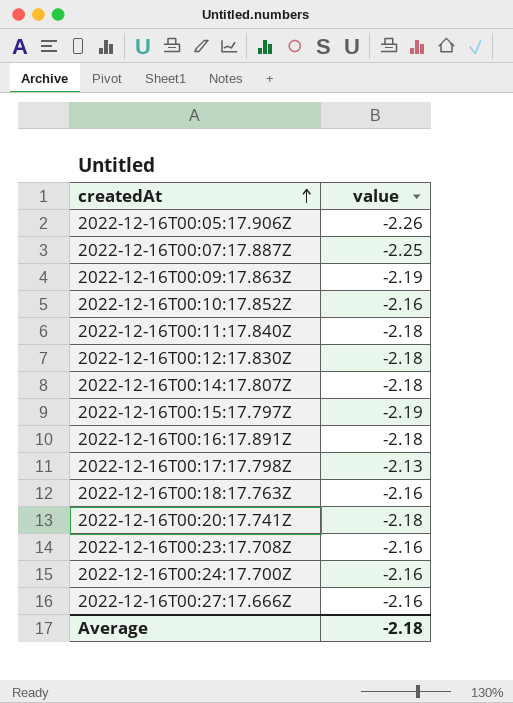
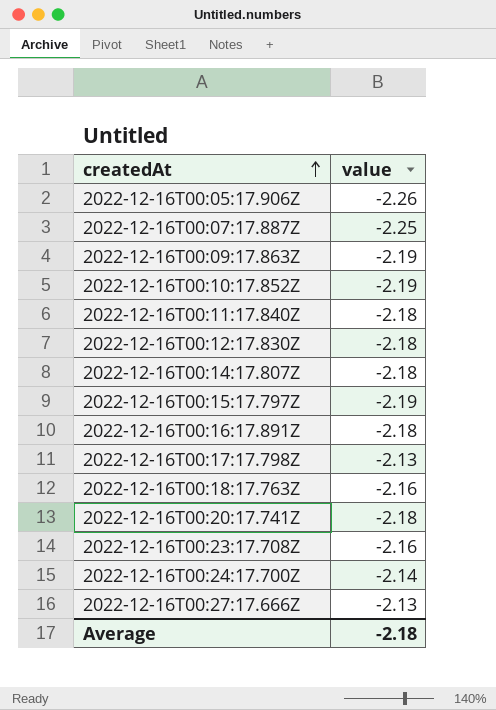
2022-12-16T00:10:17.852Z | value: -2.16 -> -2.19
2022-12-16T00:24:17.700Z | value: -2.16 -> -2.14
2022-12-16T00:27:17.666Z | value: -2.16 -> -2.13

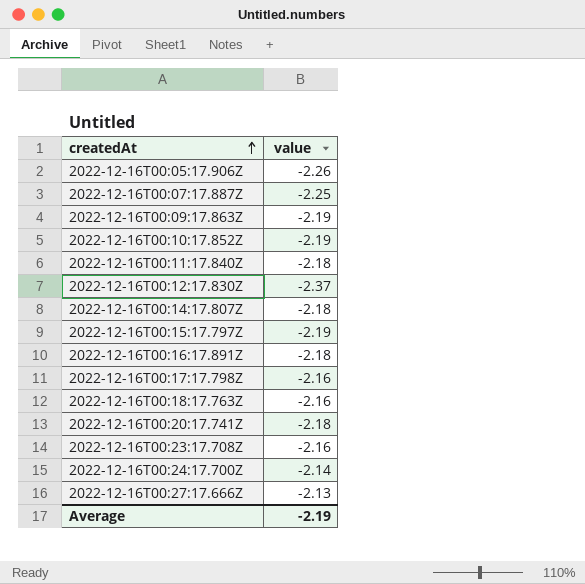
2022-12-16T00:12:17.830Z | value: -2.18 -> -2.37
2022-12-16T00:17:17.798Z | value: -2.13 -> -2.16
Average | value: -2.18 -> -2.19

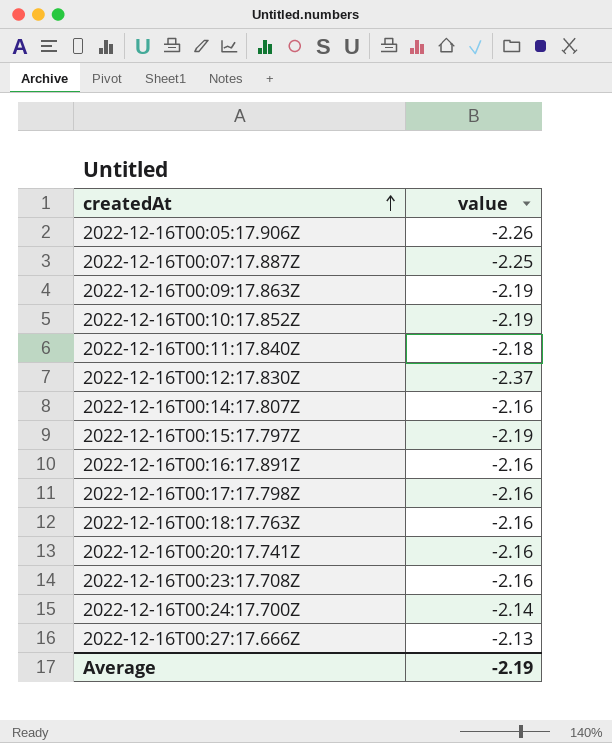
2022-12-16T00:14:17.807Z | value: -2.18 -> -2.16
2022-12-16T00:16:17.891Z | value: -2.18 -> -2.16
2022-12-16T00:20:17.741Z | value: -2.18 -> -2.16

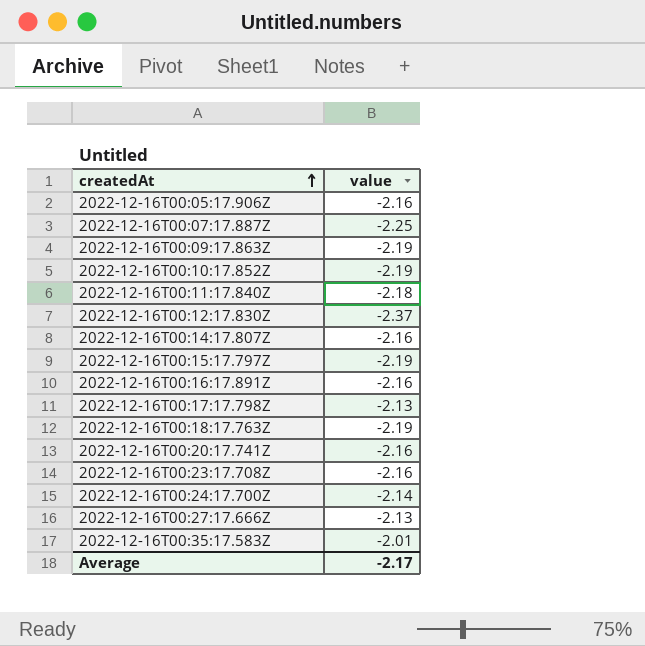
2022-12-16T00:05:17.906Z | value: -2.26 -> -2.16
2022-12-16T00:17:17.798Z | value: -2.16 -> -2.13
2022-12-16T00:18:17.763Z | value: -2.16 -> -2.19
row 2022-12-16T00:35:17.583Z: none -> -2.01
Average | value: -2.19 -> -2.17

